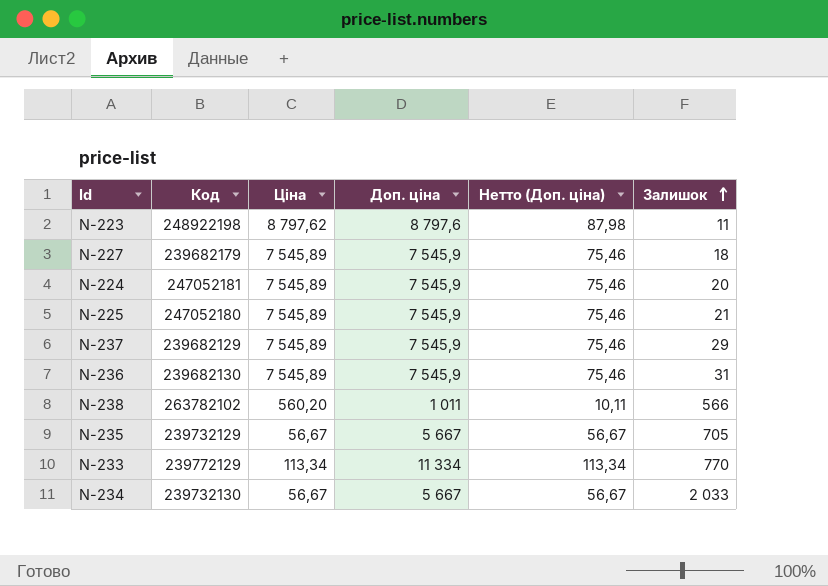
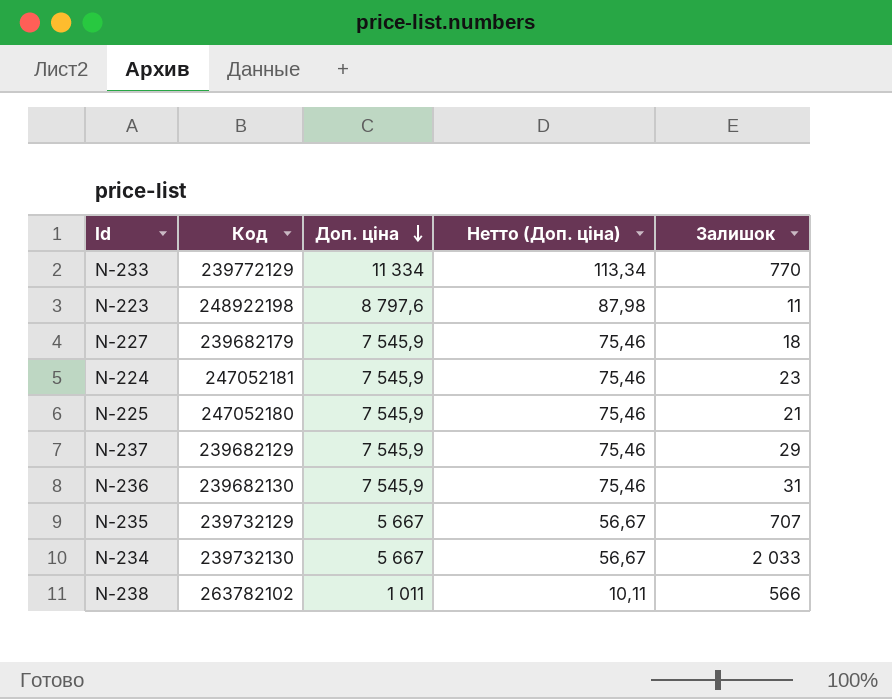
row order: Залишок ascending -> Доп. ціна descending
column Ціна | position: 3 -> none
N-224 | Залишок: 20 -> 23
N-235 | Залишок: 705 -> 707

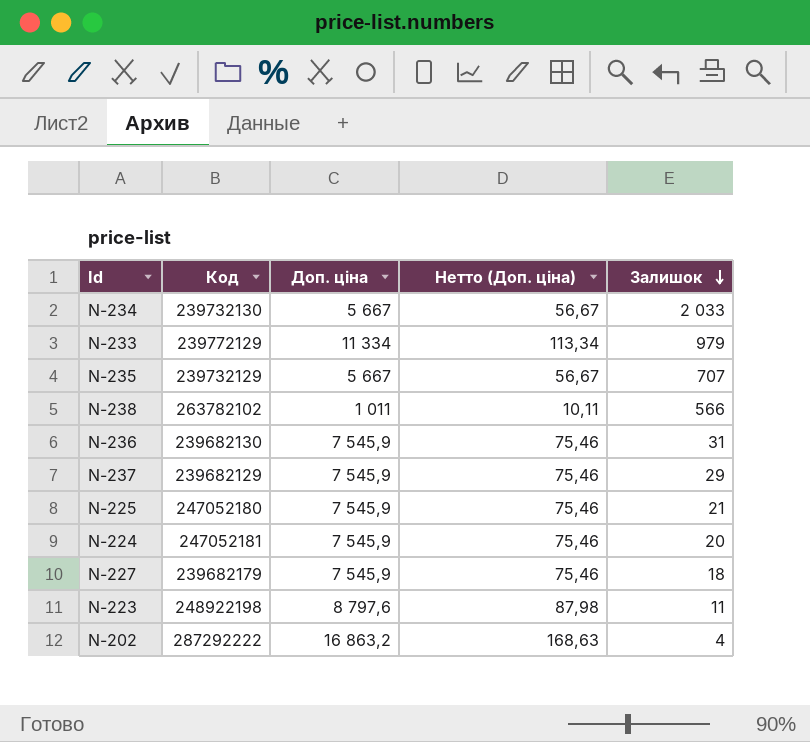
row order: Доп. ціна descending -> Залишок descending
N-233 | Залишок: 770 -> 979
N-224 | Залишок: 23 -> 20
row N-202: none -> 287292222 | 16 863,2 | 168,63 | 4

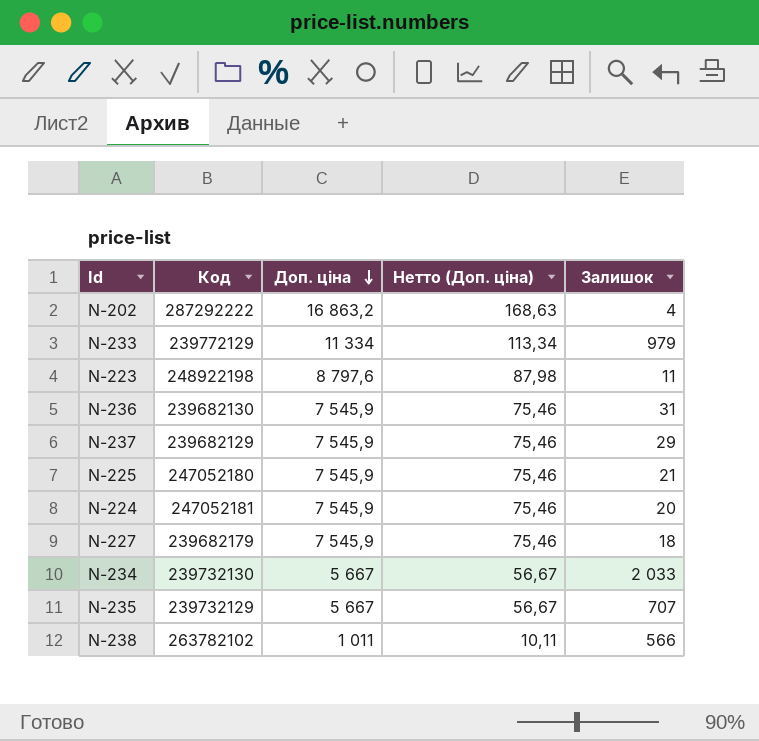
row order: Залишок descending -> Доп. ціна descending

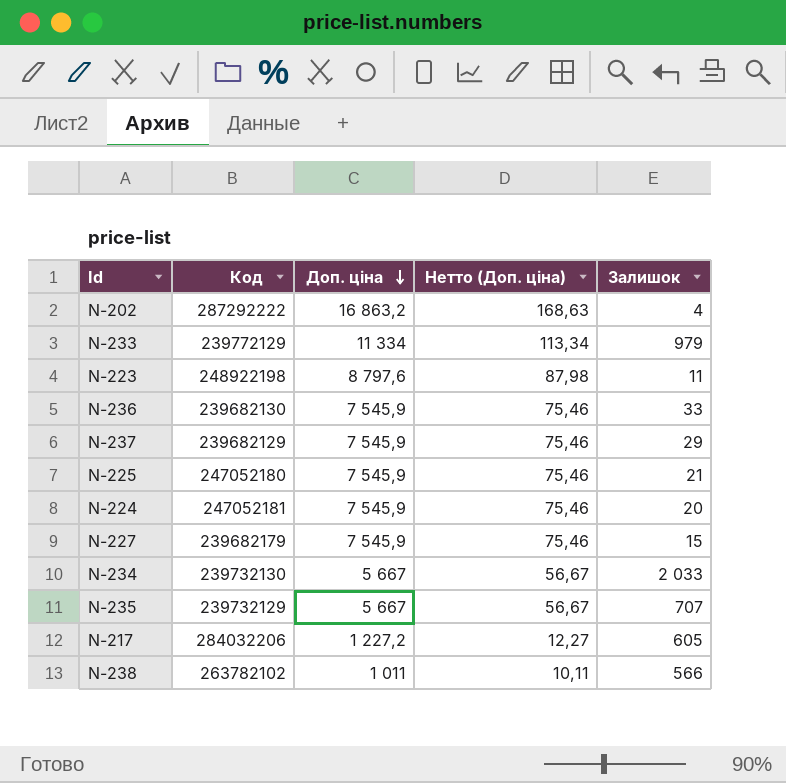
N-236 | Залишок: 31 -> 33
N-227 | Залишок: 18 -> 15
row N-217: none -> 284032206 | 1 227,2 | 12,27 | 605

